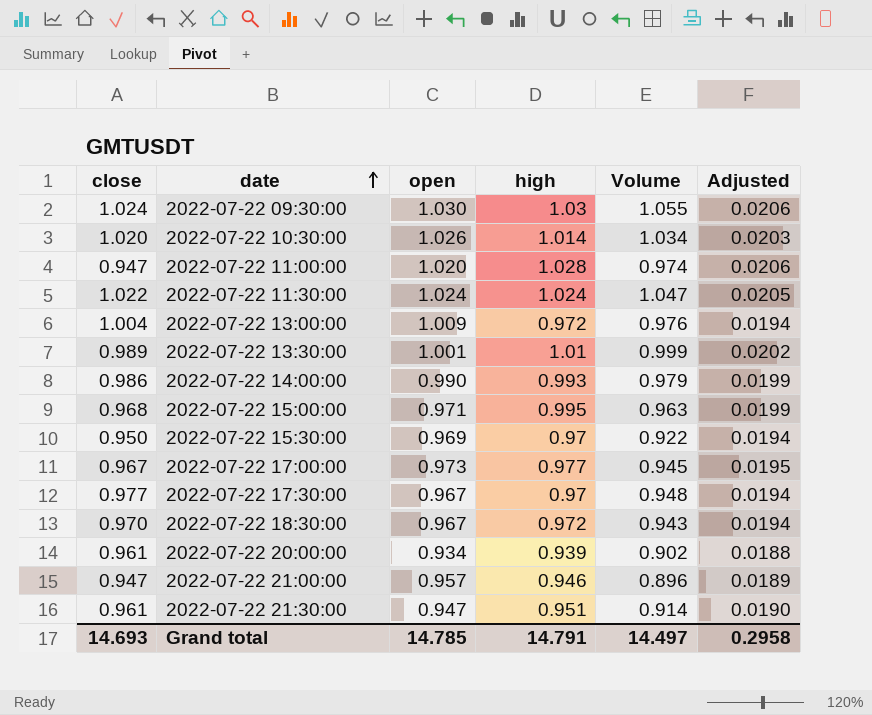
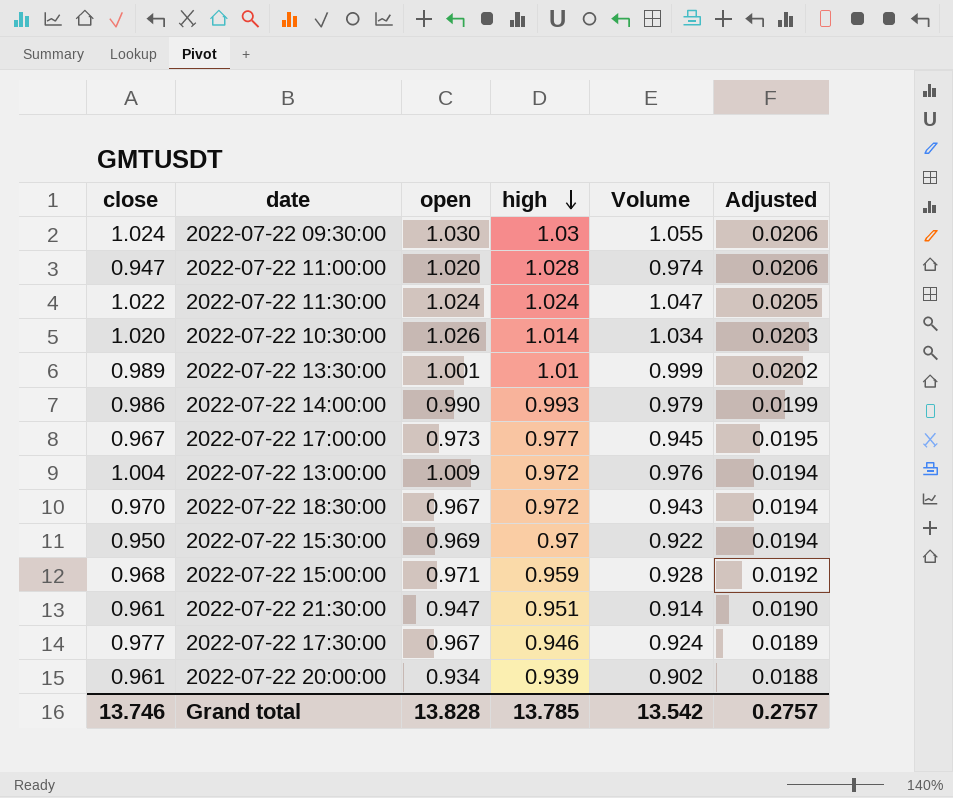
row order: date ascending -> high descending
row 2022-07-22 21:00:00: 0.947 | 0.957 | 0.946 | 0.896 | 0.0189 -> none
2022-07-22 15:00:00 | high: 0.995 -> 0.959
2022-07-22 15:00:00 | Volume: 0.963 -> 0.928
2022-07-22 15:00:00 | Adjusted: 0.0199 -> 0.0192
2022-07-22 17:30:00 | high: 0.97 -> 0.946
2022-07-22 17:30:00 | Volume: 0.948 -> 0.924
2022-07-22 17:30:00 | Adjusted: 0.0194 -> 0.0189
Grand total | close: 14.693 -> 13.746
Grand total | open: 14.785 -> 13.828
Grand total | high: 14.791 -> 13.785
Grand total | Volume: 14.497 -> 13.542
Grand total | Adjusted: 0.2958 -> 0.2757

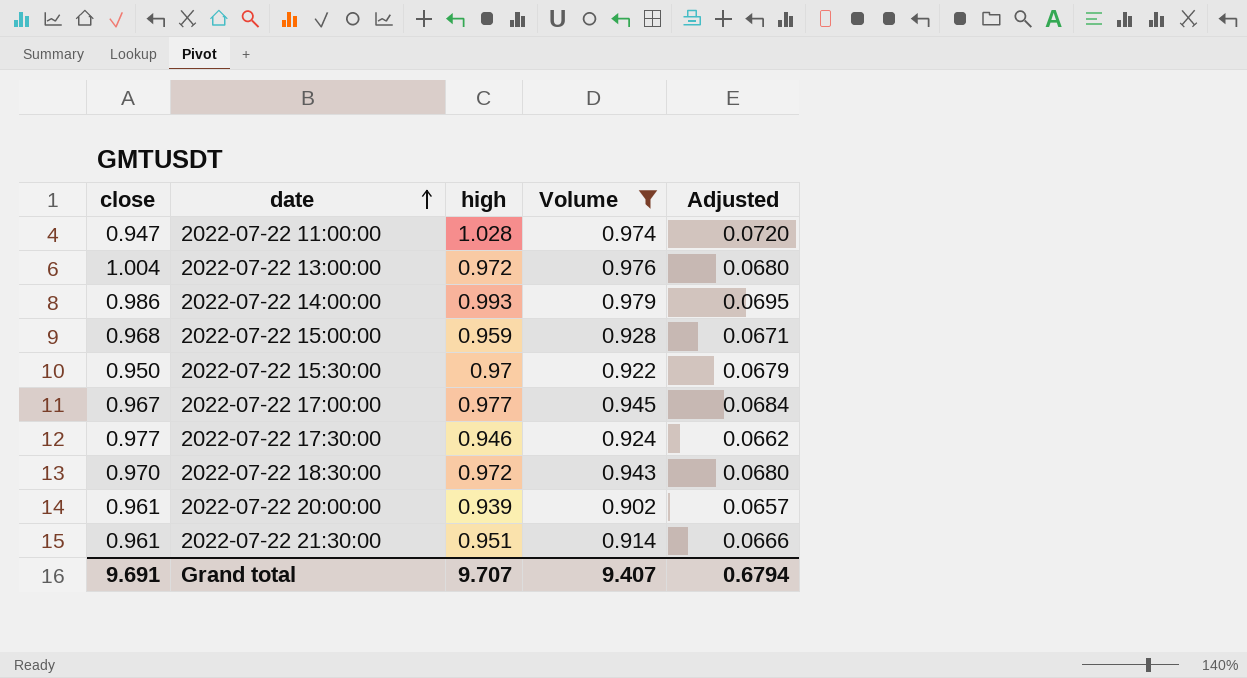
filter: none -> Volume <= 0.979
row order: high descending -> date ascending
column open | position: 3 -> none
column Adjusted | formula: [high] * 0.02 -> [high] * 0.07
Grand total | close: 13.746 -> 9.691
Grand total | high: 13.785 -> 9.707
Grand total | Volume: 13.542 -> 9.407
Grand total | Adjusted: 0.2757 -> 0.6794

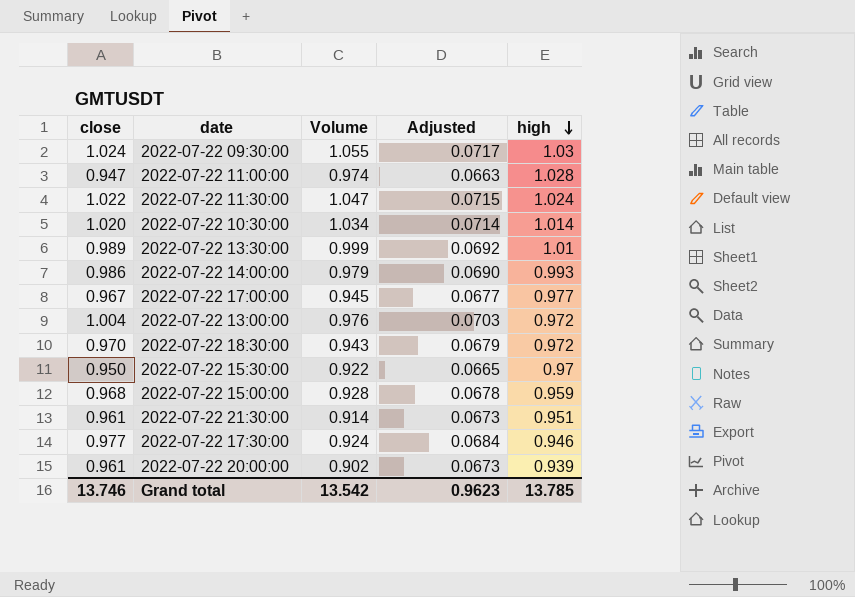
filter: Volume <= 0.979 -> none
row order: date ascending -> high descending
column Adjusted | formula: [high] * 0.07 -> [close] * 0.07
column high | position: 3 -> 5
Grand total | close: 9.691 -> 13.746
Grand total | Volume: 9.407 -> 13.542
Grand total | Adjusted: 0.6794 -> 0.9623
Grand total | high: 9.707 -> 13.785

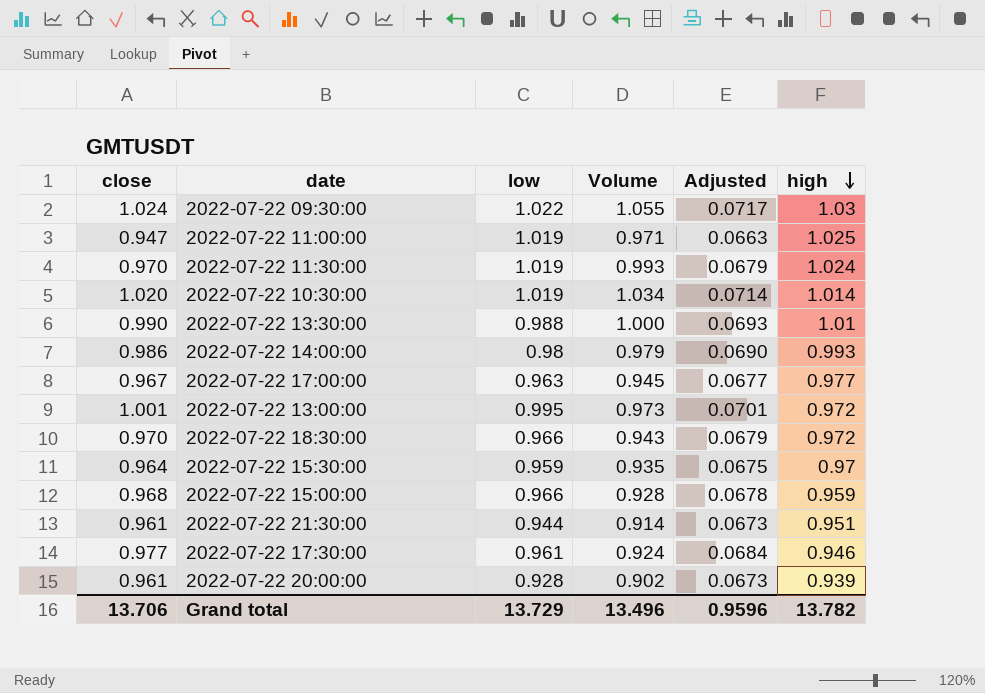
column low | position: none -> 3
2022-07-22 11:00:00 | Volume: 0.974 -> 0.971
2022-07-22 11:00:00 | high: 1.028 -> 1.025
2022-07-22 11:30:00 | close: 1.022 -> 0.970
2022-07-22 11:30:00 | Volume: 1.047 -> 0.993
2022-07-22 11:30:00 | Adjusted: 0.0715 -> 0.0679
2022-07-22 13:30:00 | close: 0.989 -> 0.990
2022-07-22 13:30:00 | Volume: 0.999 -> 1.000
2022-07-22 13:30:00 | Adjusted: 0.0692 -> 0.0693
2022-07-22 13:00:00 | close: 1.004 -> 1.001
2022-07-22 13:00:00 | Volume: 0.976 -> 0.973
2022-07-22 13:00:00 | Adjusted: 0.0703 -> 0.0701
2022-07-22 15:30:00 | close: 0.950 -> 0.964
2022-07-22 15:30:00 | Volume: 0.922 -> 0.935
2022-07-22 15:30:00 | Adjusted: 0.0665 -> 0.0675
Grand total | close: 13.746 -> 13.706
Grand total | Volume: 13.542 -> 13.496
Grand total | Adjusted: 0.9623 -> 0.9596
Grand total | high: 13.785 -> 13.782

